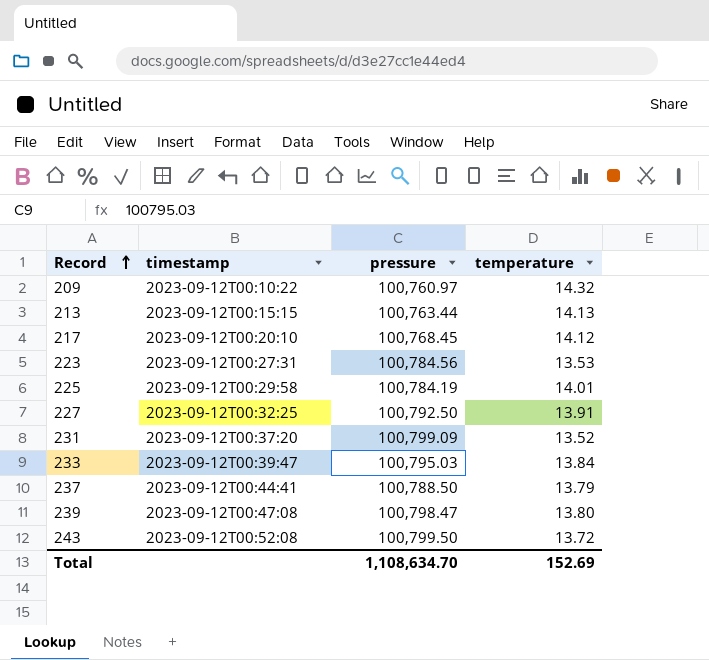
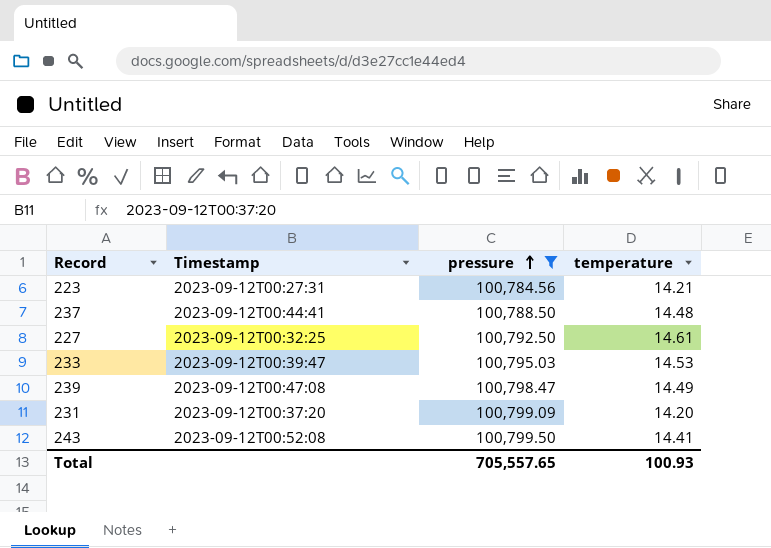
filter: none -> pressure >= 100,784.56
row order: Record ascending -> pressure ascending
column name: timestamp -> Timestamp
223 | temperature: 13.53 -> 14.21
237 | temperature: 13.79 -> 14.48
227 | temperature: 13.91 -> 14.61
233 | temperature: 13.84 -> 14.53
239 | temperature: 13.80 -> 14.49
231 | temperature: 13.52 -> 14.20
243 | temperature: 13.72 -> 14.41
Total | pressure: 1,108,634.70 -> 705,557.65
Total | temperature: 152.69 -> 100.93

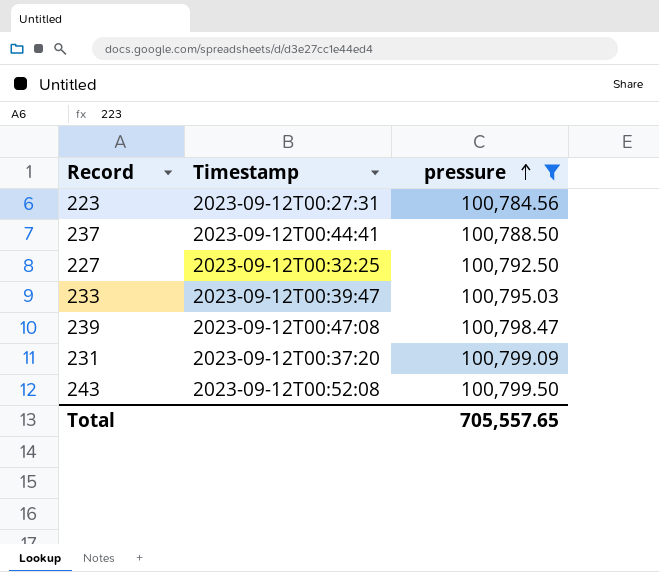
column temperature | position: 4 -> none

